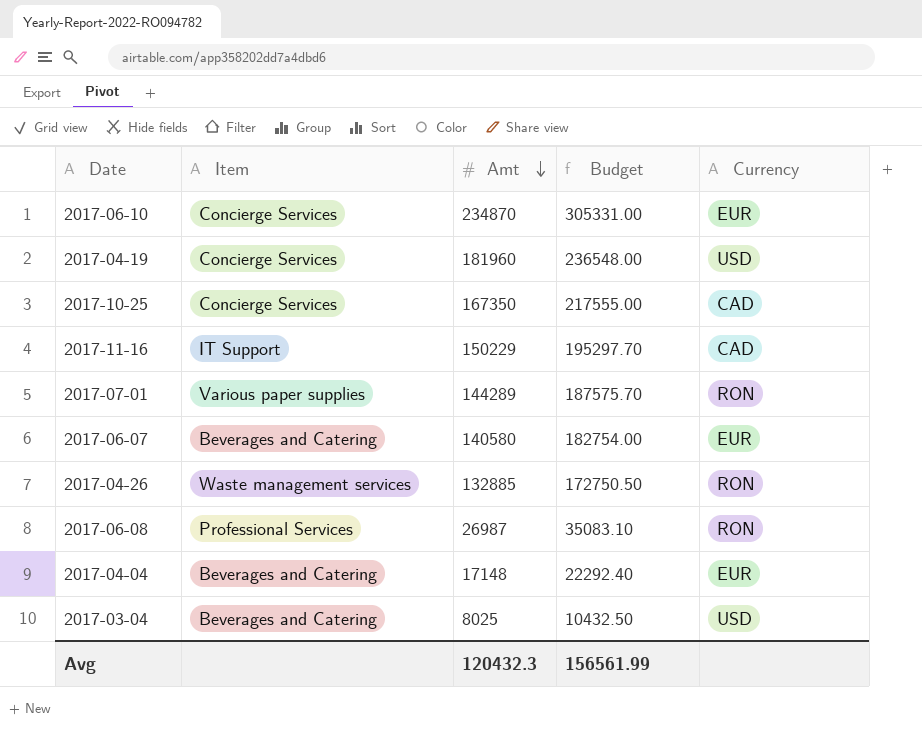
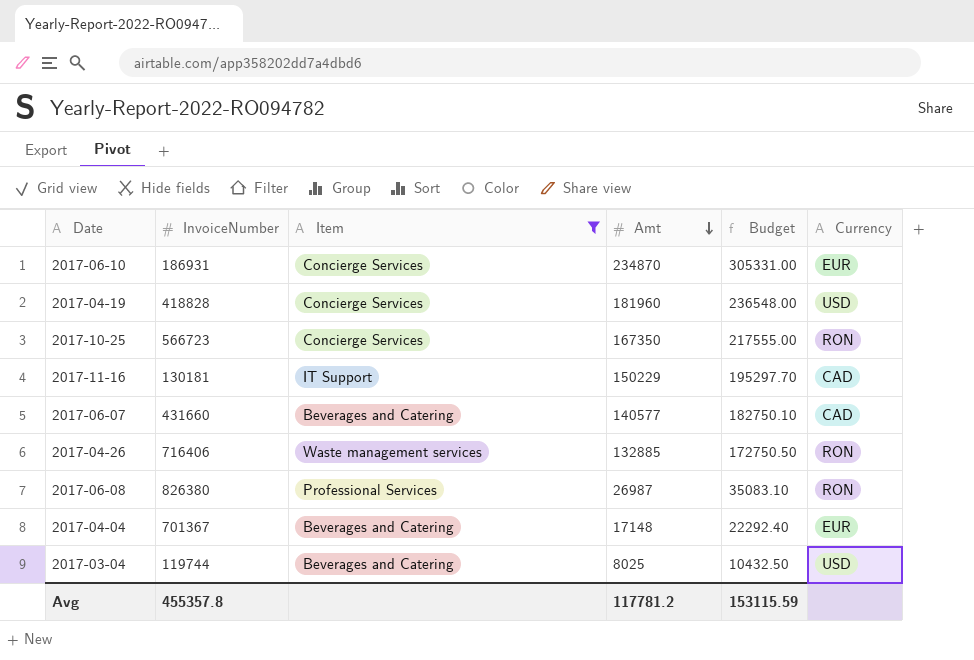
filter: none -> Item != Various paper supplies
column InvoiceNumber | position: none -> 2
2017-10-25 | Currency: CAD -> RON
2017-06-07 | Amt: 140580 -> 140577
2017-06-07 | Budget: 182754.00 -> 182750.10
2017-06-07 | Currency: EUR -> CAD
Avg | Amt: 120432.3 -> 117781.2
Avg | Budget: 156561.99 -> 153115.59

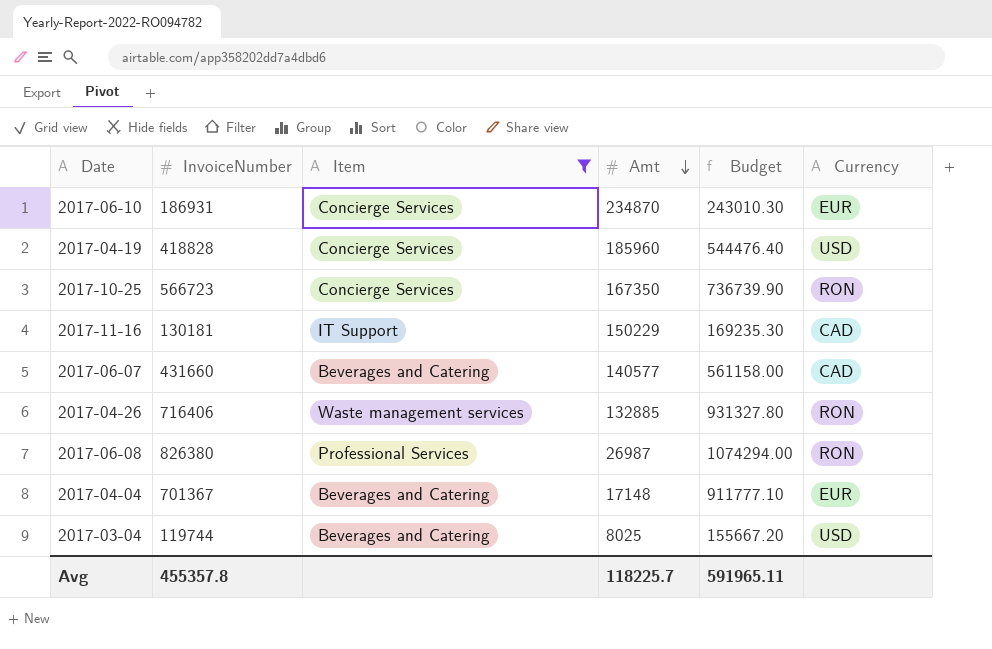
column Budget | formula: [Amt] * 1.3 -> [InvoiceNumber] * 1.3
2017-04-19 | Amt: 181960 -> 185960
Avg | Amt: 117781.2 -> 118225.7
Avg | Budget: 153115.59 -> 591965.11

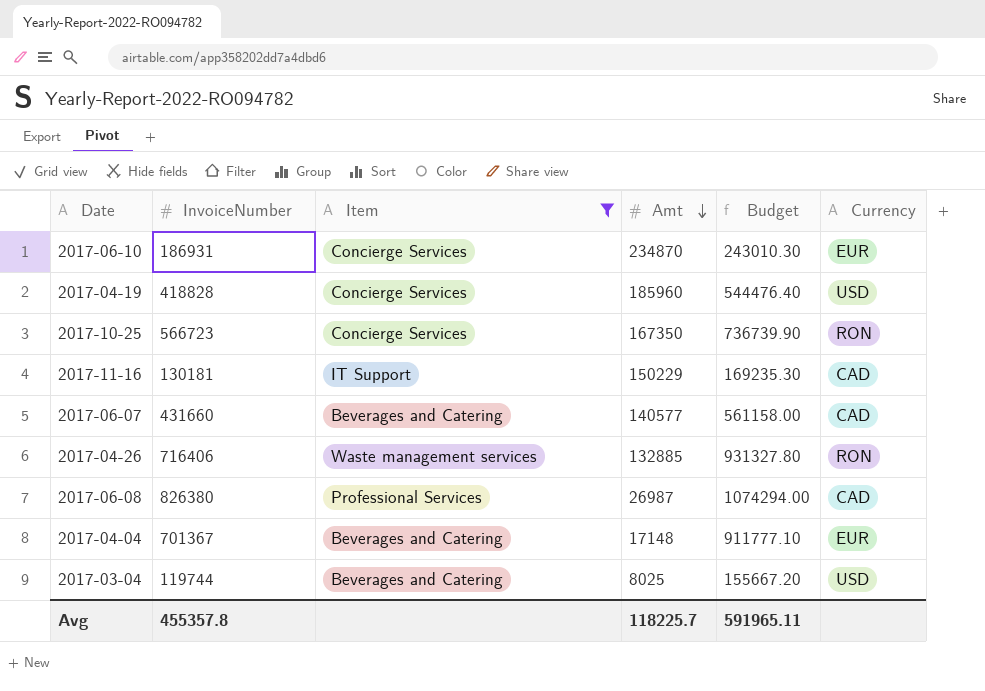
2017-06-08 | Currency: RON -> CAD

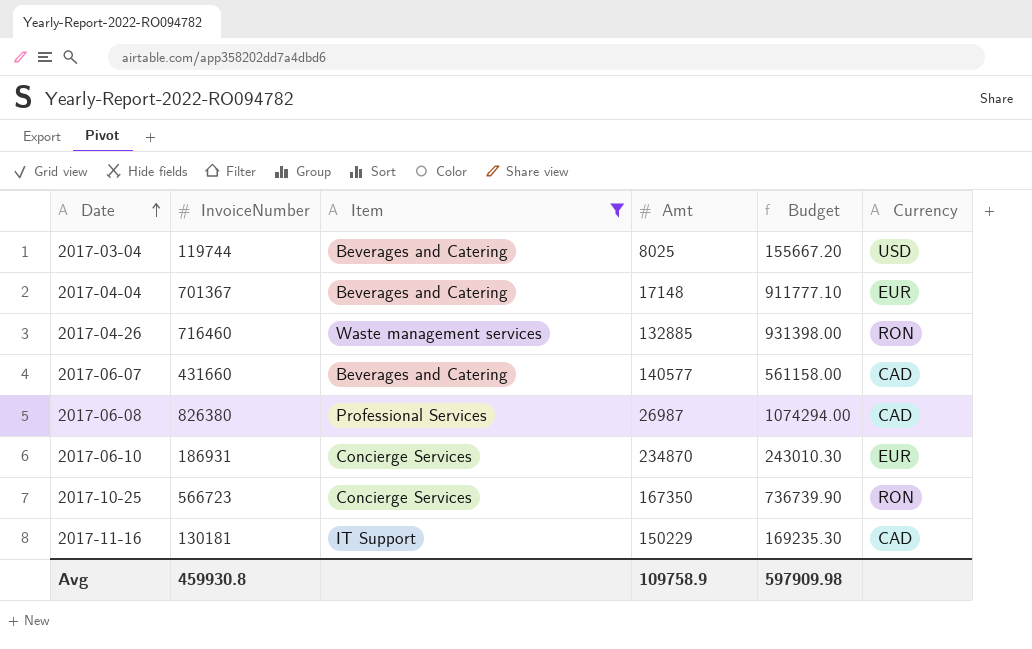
row order: Amt descending -> Date ascending
row 2017-04-19: 418828 | Concierge Services | 185960 | 544476.40 | USD -> none
2017-04-26 | InvoiceNumber: 716406 -> 716460
2017-04-26 | Budget: 931327.80 -> 931398.00
Avg | InvoiceNumber: 455357.8 -> 459930.8
Avg | Amt: 118225.7 -> 109758.9
Avg | Budget: 591965.11 -> 597909.98

